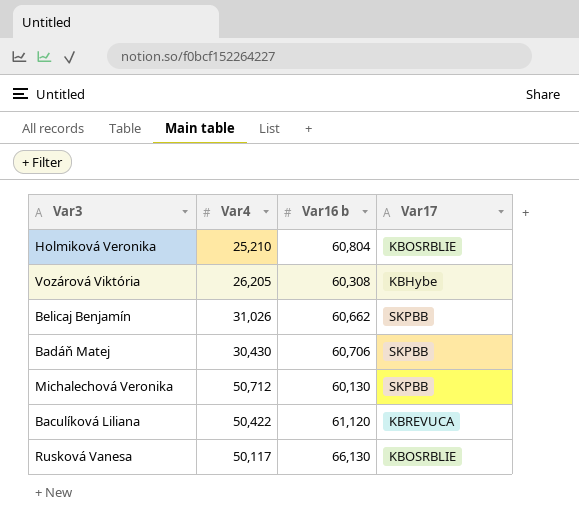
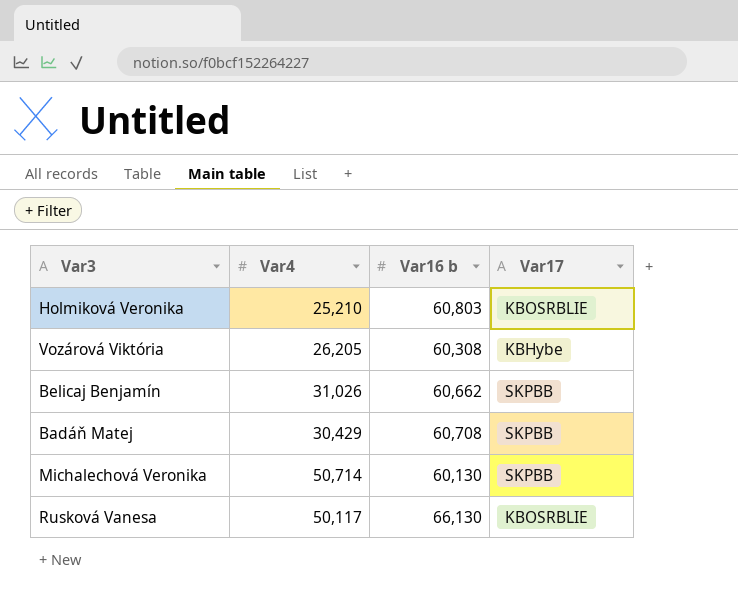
row Baculíková Liliana: 50,422 | 61,120 | KBREVUCA -> none
Holmiková Veronika | Var16 b: 60,804 -> 60,803
Badáň Matej | Var4: 30,430 -> 30,429
Badáň Matej | Var16 b: 60,706 -> 60,708
Michalechová Veronika | Var4: 50,712 -> 50,714

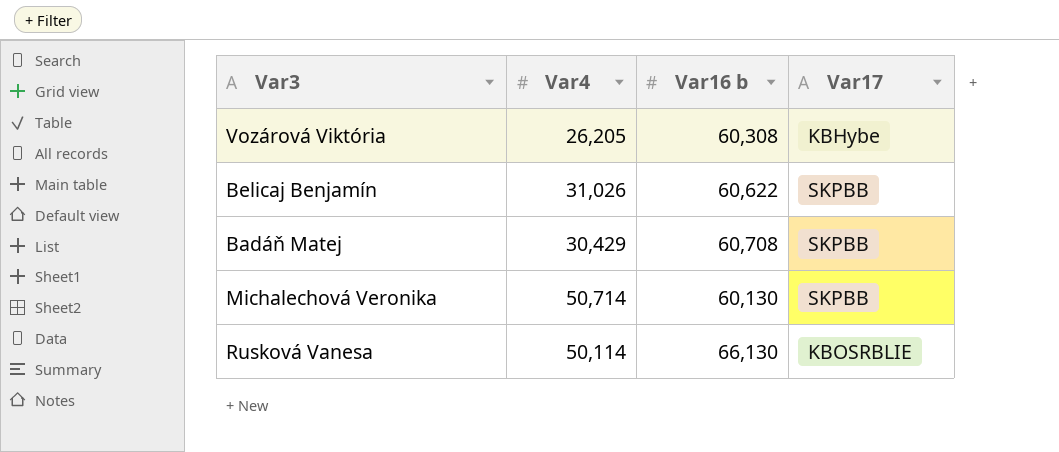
row Holmiková Veronika: 25,210 | 60,803 | KBOSRBLIE -> none
Belicaj Benjamín | Var16 b: 60,662 -> 60,622
Rusková Vanesa | Var4: 50,117 -> 50,114

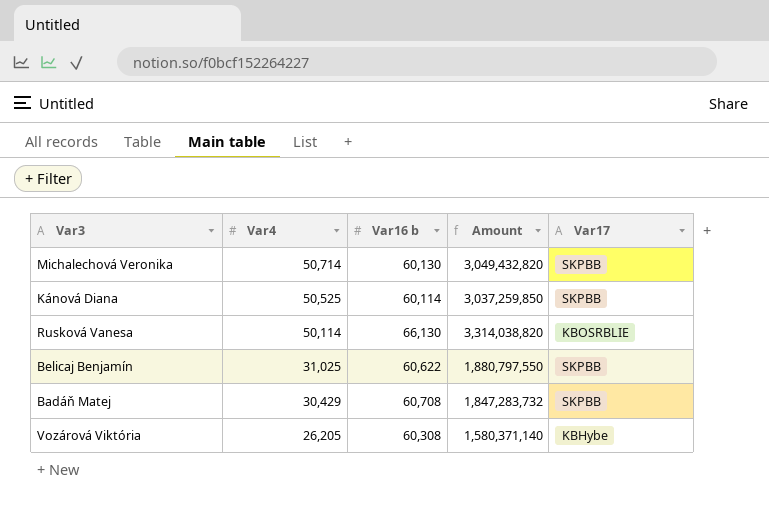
row order: none -> Var4 descending
column Amount | formula: none -> [Var4] * [Var16 b]
row Kánová Diana: none -> 50,525 | 60,114 | 3,037,259,850 | SKPBB
Belicaj Benjamín | Var4: 31,026 -> 31,025

